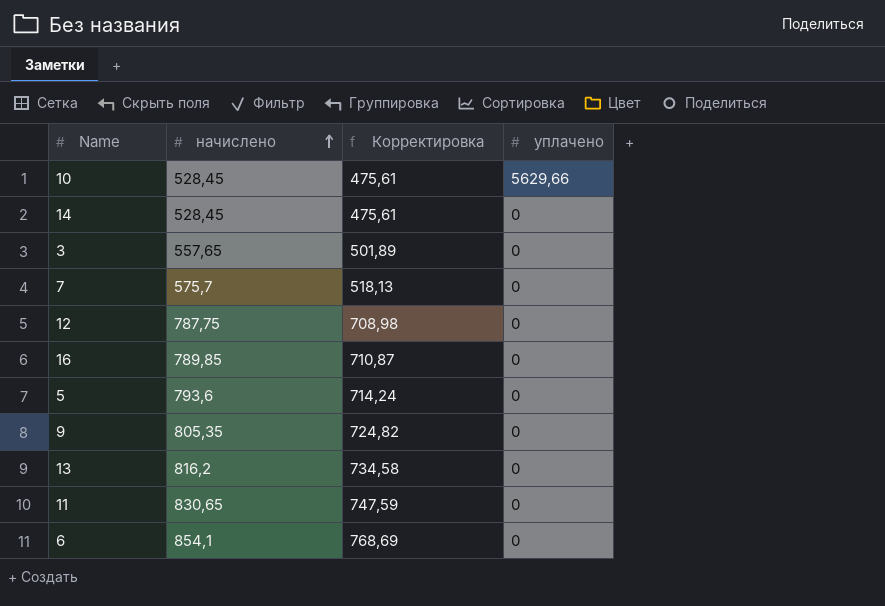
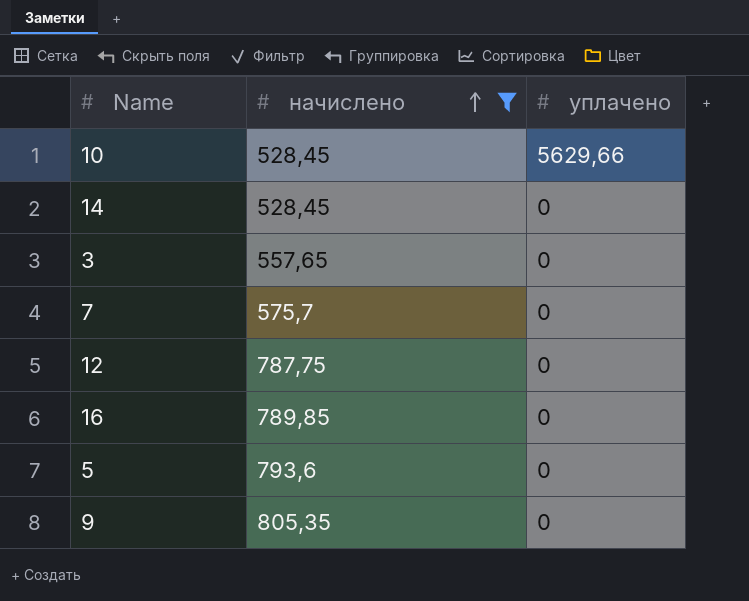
filter: none -> начислено <= 805,35
column Корректировка | formula: [начислено] * 0,9 -> none

